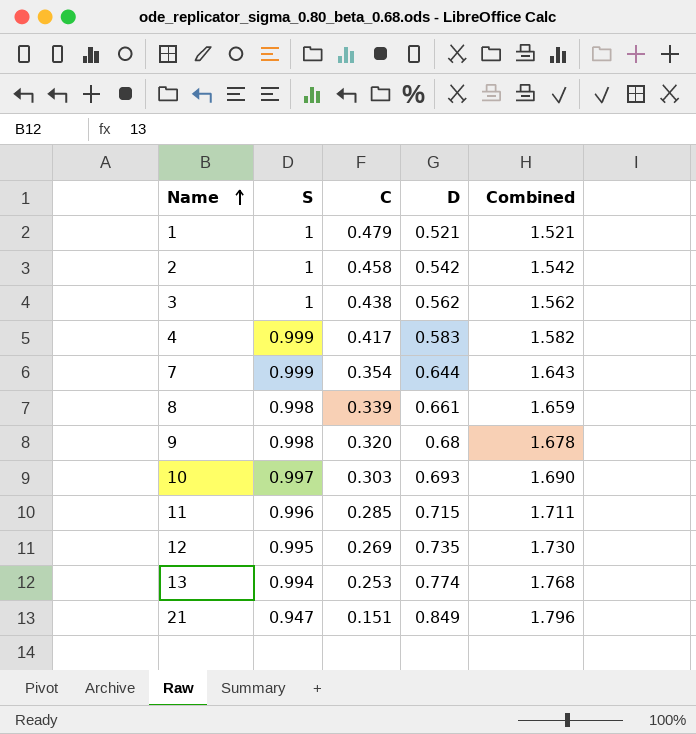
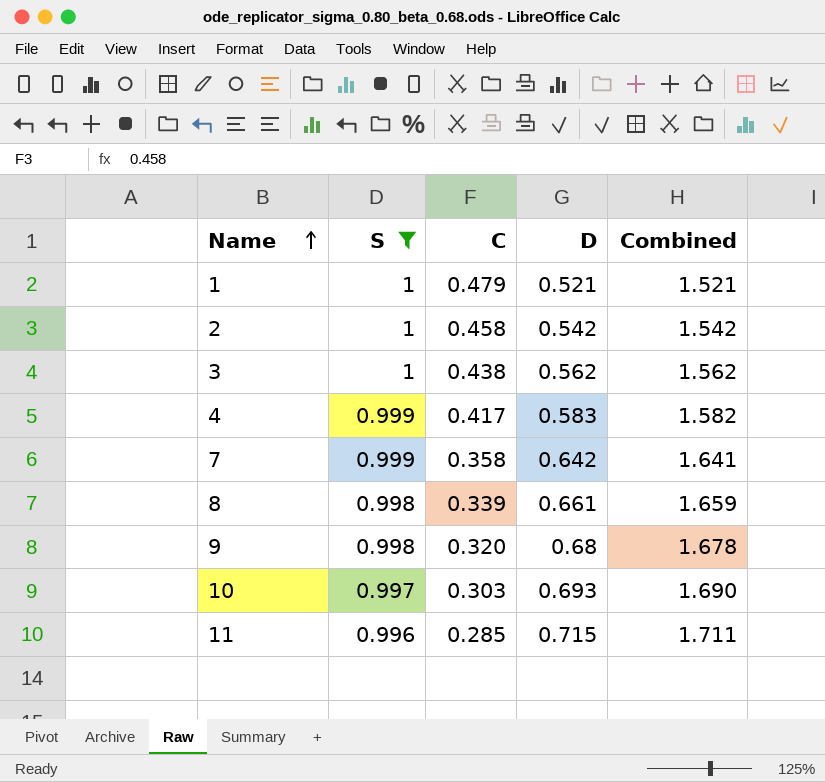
filter: none -> S >= 0.996
7 | C: 0.354 -> 0.358
7 | D: 0.644 -> 0.642
7 | Combined: 1.643 -> 1.641

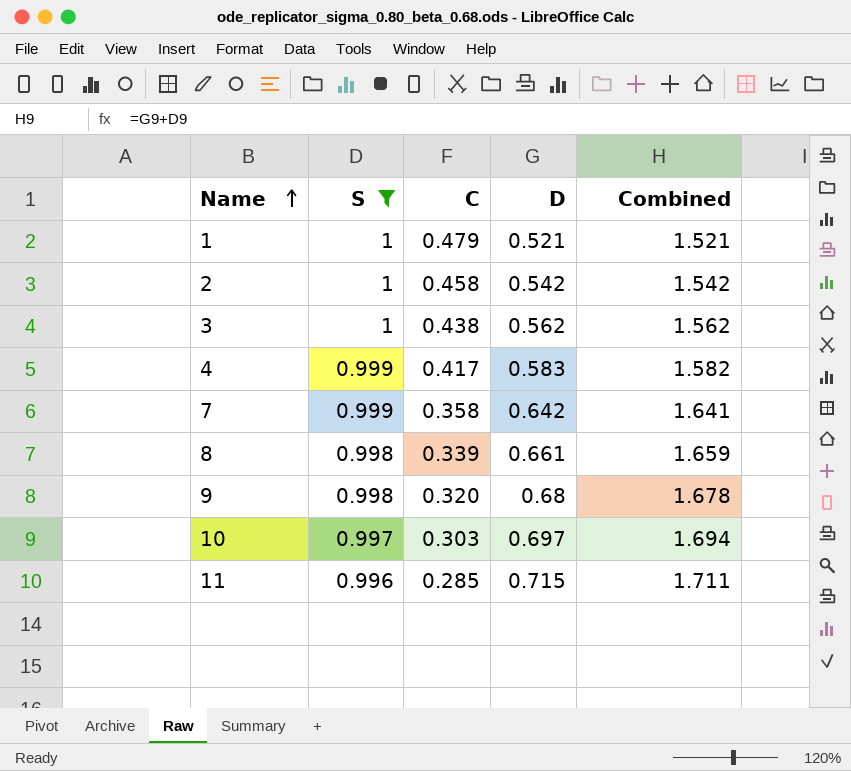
10 | D: 0.693 -> 0.697
10 | Combined: 1.690 -> 1.694

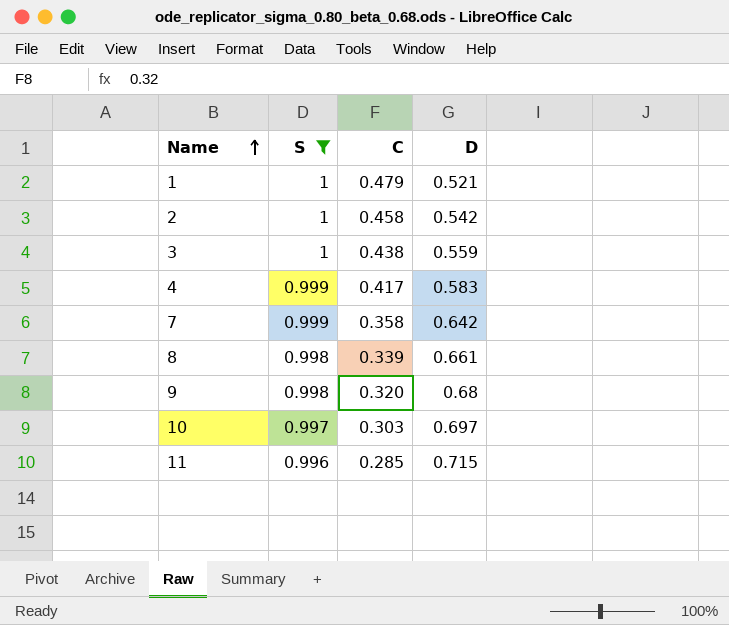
column Combined | formula: [S] + [D] -> none
3 | D: 0.562 -> 0.559

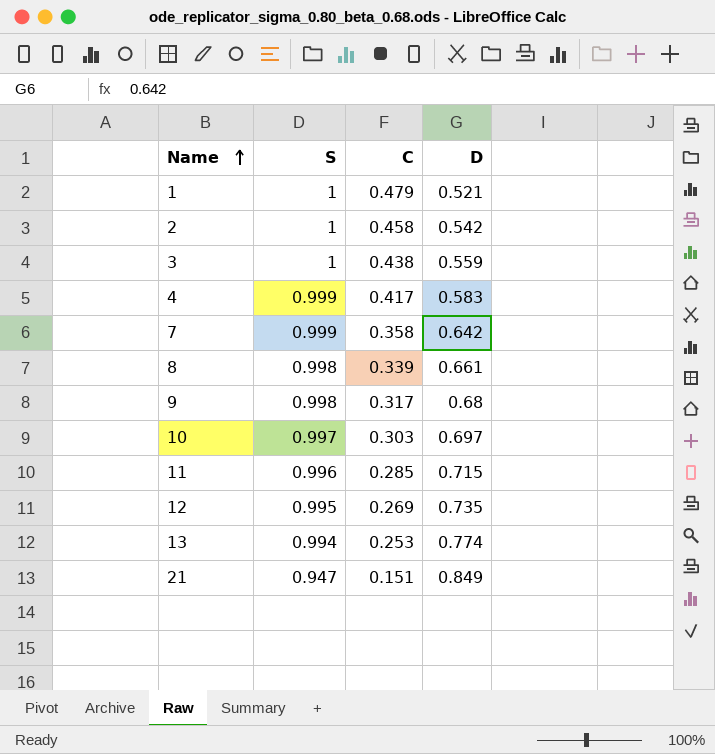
filter: S >= 0.996 -> none
9 | C: 0.320 -> 0.317

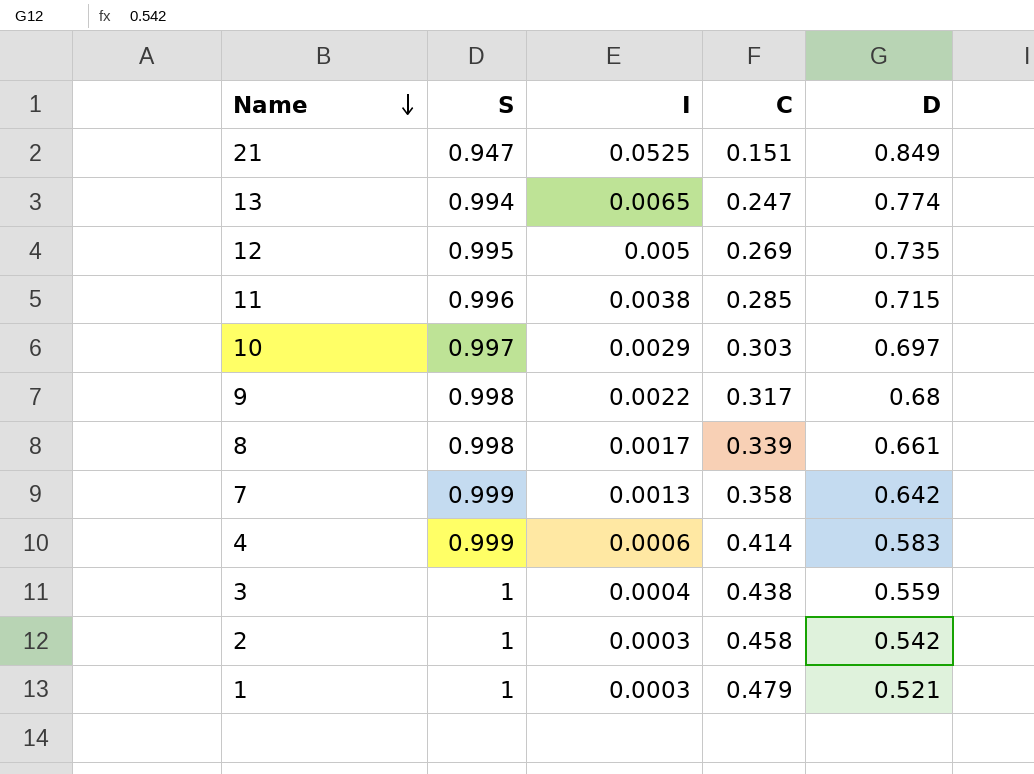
row order: Name ascending -> Name descending
column I | position: none -> 3
13 | C: 0.253 -> 0.247
4 | C: 0.417 -> 0.414

